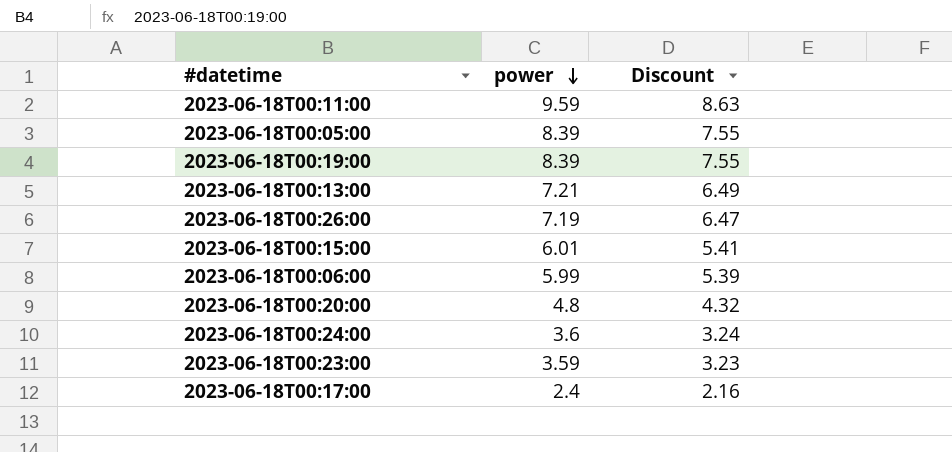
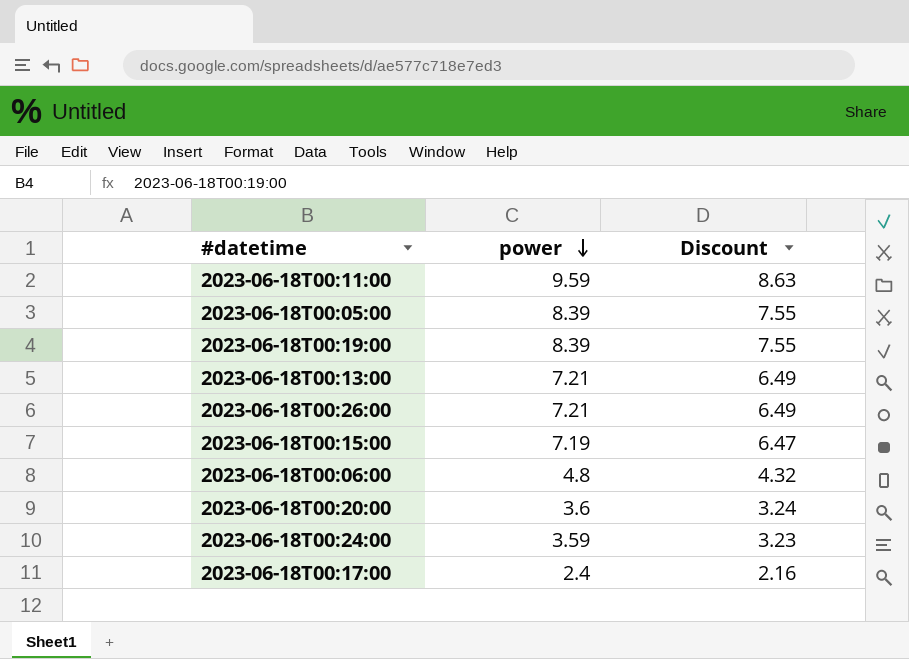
row 2023-06-18T00:23:00: 3.59 | 3.23 -> none
2023-06-18T00:26:00 | power: 7.19 -> 7.21
2023-06-18T00:26:00 | Discount: 6.47 -> 6.49
2023-06-18T00:15:00 | power: 6.01 -> 7.19
2023-06-18T00:15:00 | Discount: 5.41 -> 6.47
2023-06-18T00:06:00 | power: 5.99 -> 4.8
2023-06-18T00:06:00 | Discount: 5.39 -> 4.32
2023-06-18T00:20:00 | power: 4.8 -> 3.6
2023-06-18T00:20:00 | Discount: 4.32 -> 3.24
2023-06-18T00:24:00 | power: 3.6 -> 3.59
2023-06-18T00:24:00 | Discount: 3.24 -> 3.23

